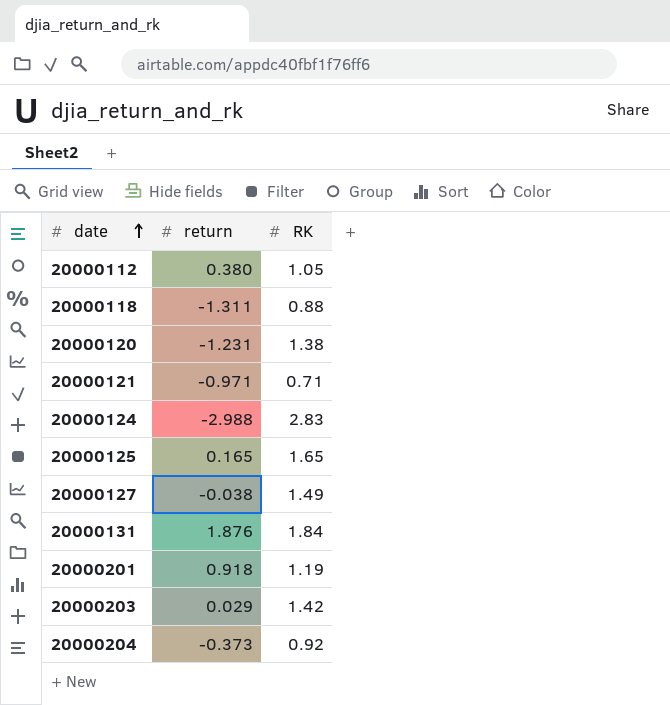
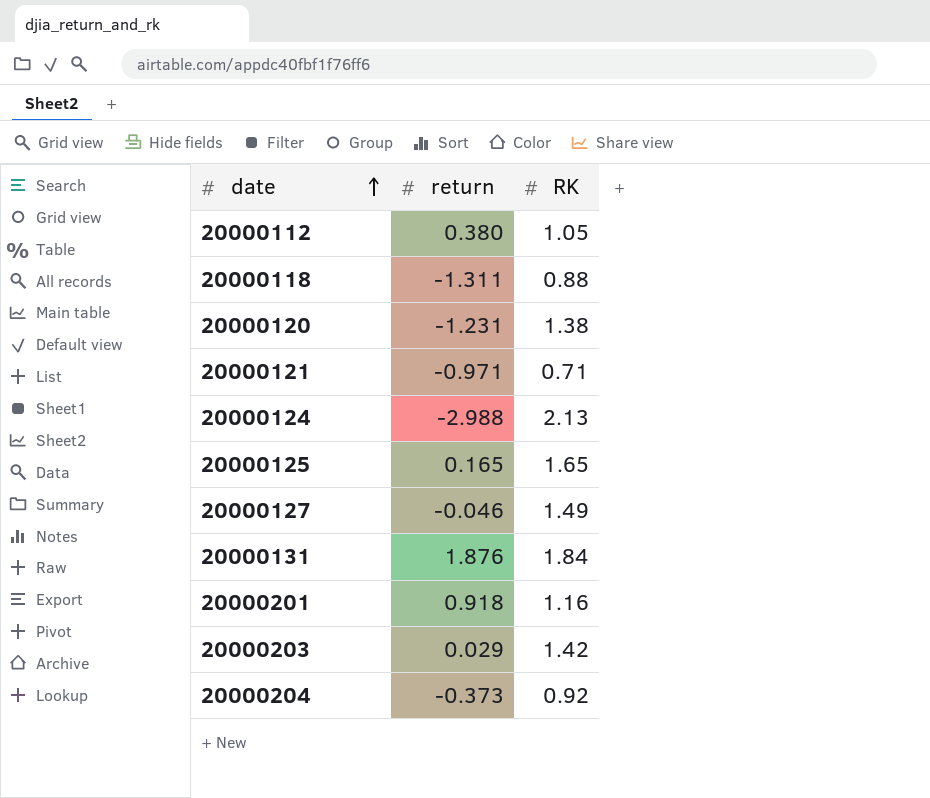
20000124 | RK: 2.83 -> 2.13
20000127 | return: -0.038 -> -0.046
20000201 | RK: 1.19 -> 1.16

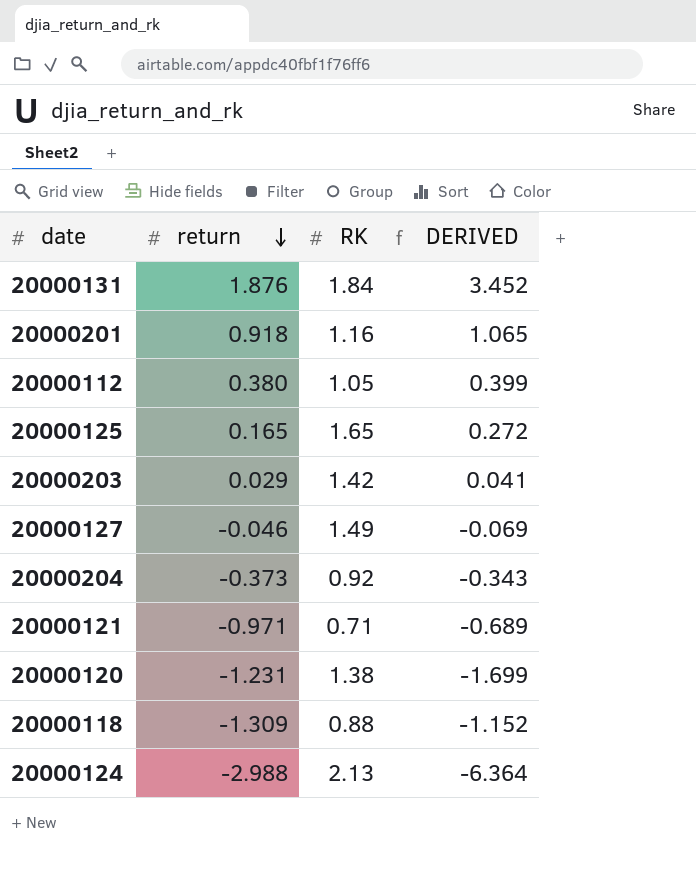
row order: date ascending -> return descending
column DERIVED | formula: none -> [return] * [RK]
20000118 | return: -1.311 -> -1.309

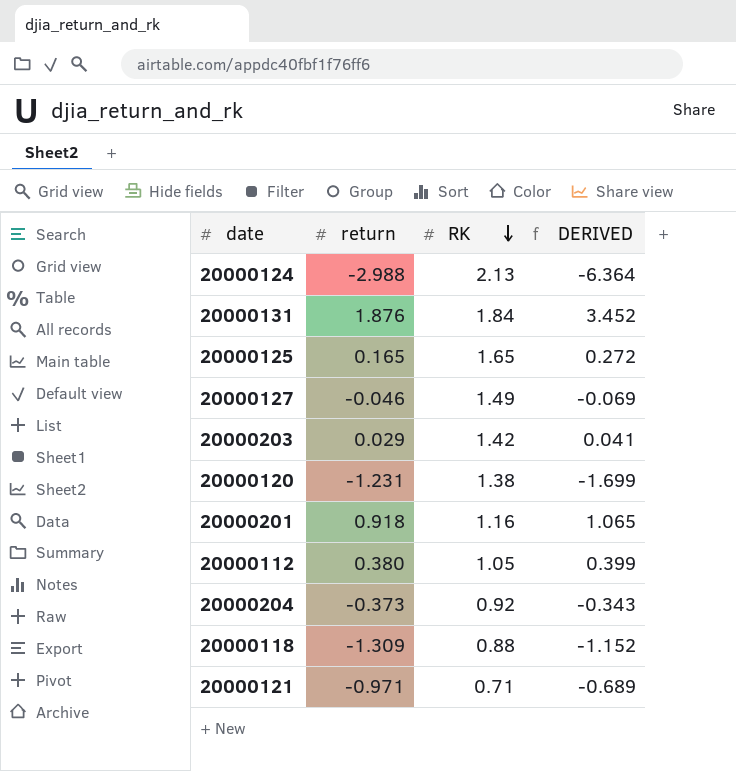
row order: return descending -> RK descending

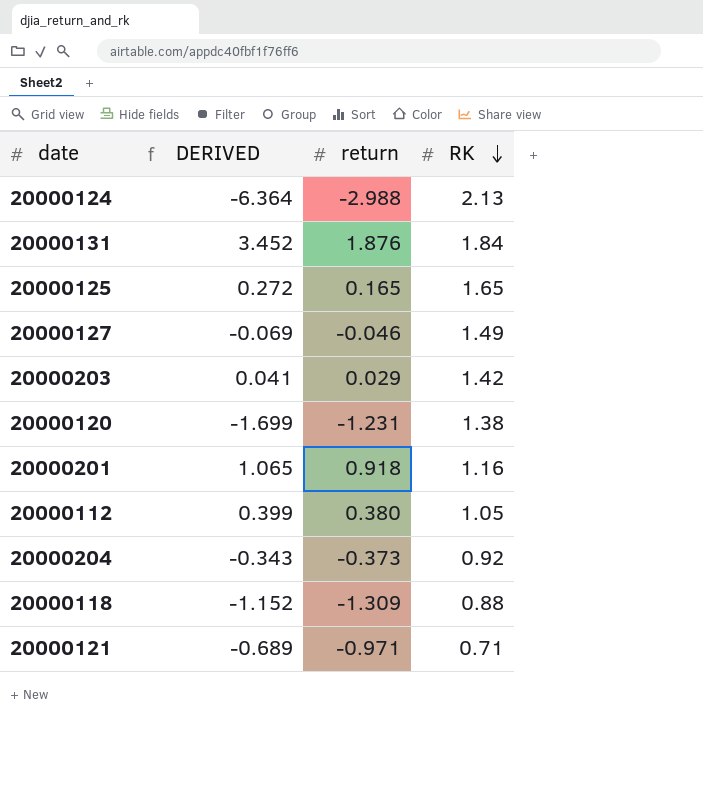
column DERIVED | position: 4 -> 2

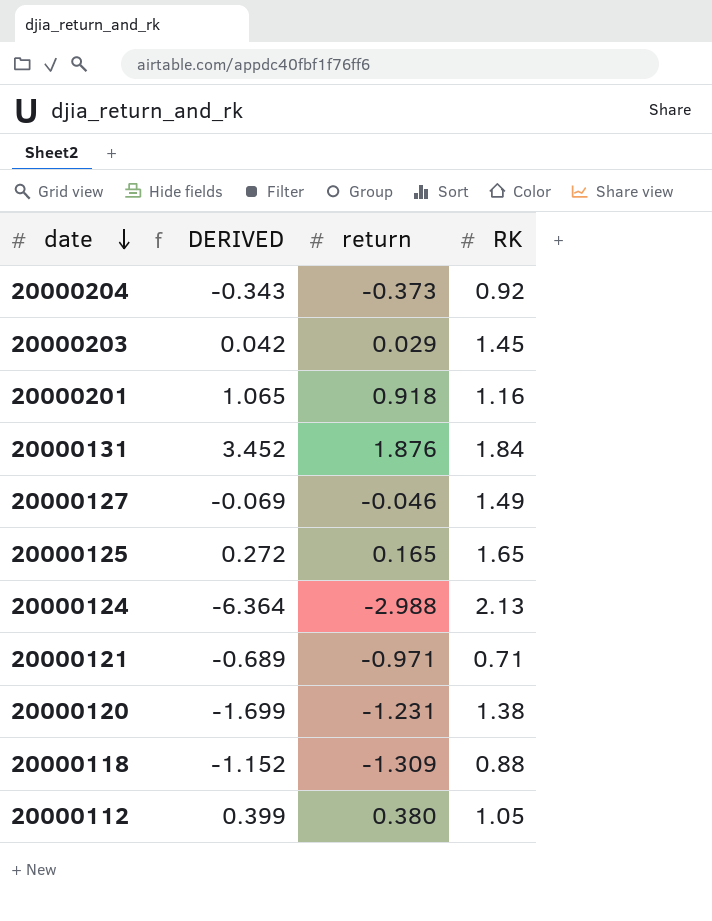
row order: RK descending -> date descending
20000203 | DERIVED: 0.041 -> 0.042
20000203 | RK: 1.42 -> 1.45

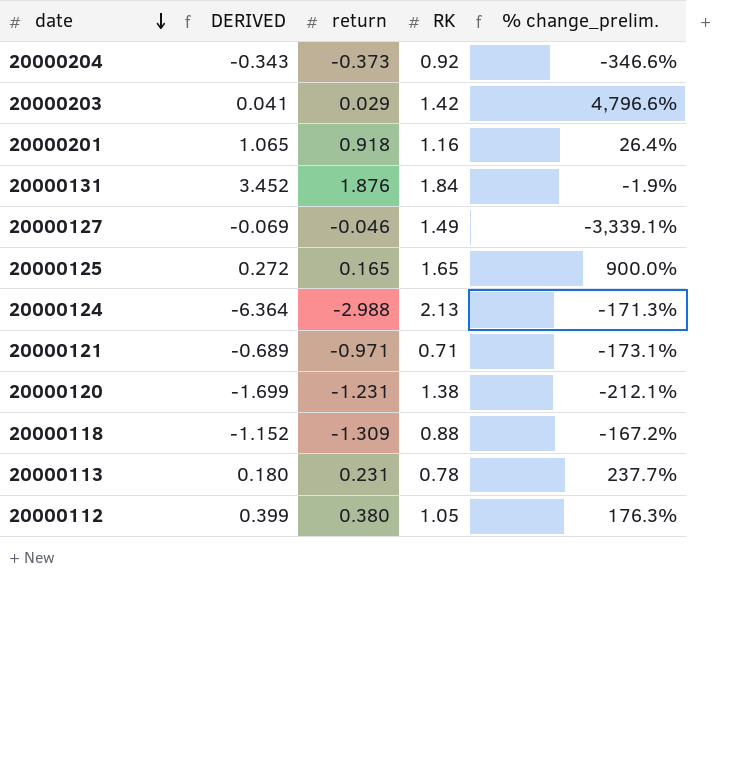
column % change_prelim. | formula: none -> ([RK] - [return]) / [return]
20000203 | DERIVED: 0.042 -> 0.041
20000203 | RK: 1.45 -> 1.42
row 20000113: none -> 0.180 | 0.231 | 0.78 | 237.7%

